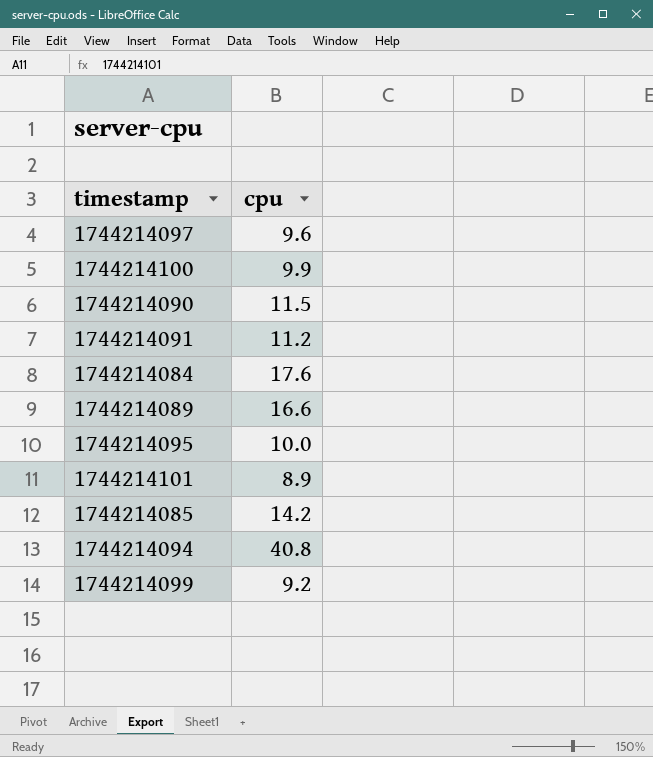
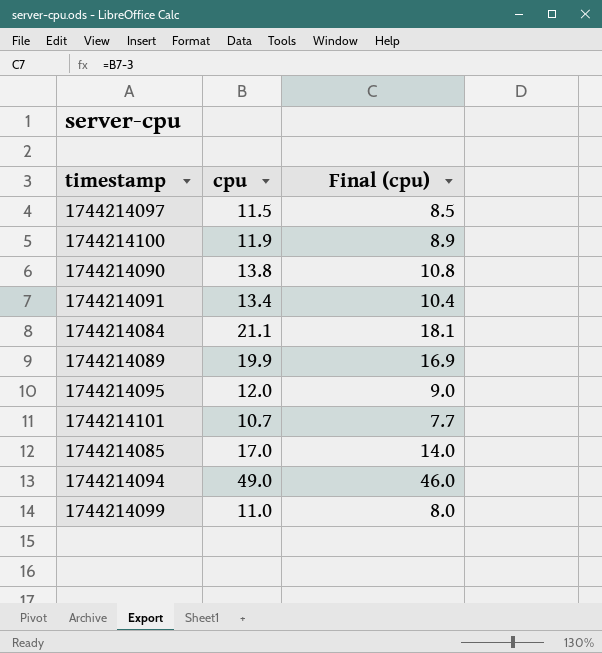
column Final (cpu) | formula: none -> [cpu] - 3
1744214097 | cpu: 9.6 -> 11.5
1744214100 | cpu: 9.9 -> 11.9
1744214090 | cpu: 11.5 -> 13.8
1744214091 | cpu: 11.2 -> 13.4
1744214084 | cpu: 17.6 -> 21.1
1744214089 | cpu: 16.6 -> 19.9
1744214095 | cpu: 10.0 -> 12.0
1744214101 | cpu: 8.9 -> 10.7
1744214085 | cpu: 14.2 -> 17.0
1744214094 | cpu: 40.8 -> 49.0
1744214099 | cpu: 9.2 -> 11.0

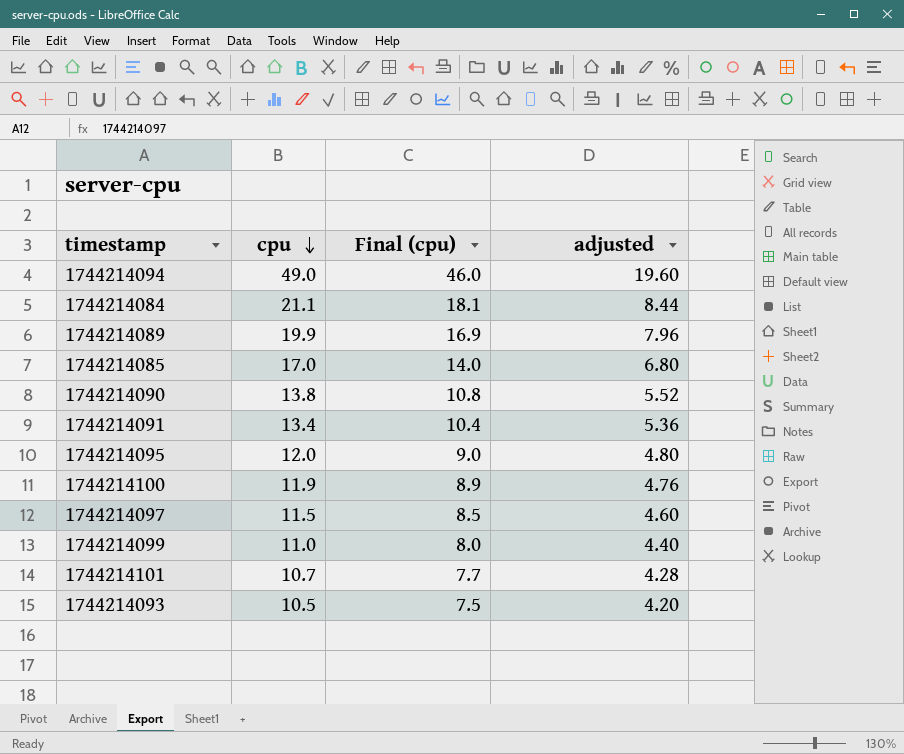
row order: none -> cpu descending
column adjusted | formula: none -> [cpu] * 0.4
row 1744214093: none -> 10.5 | 7.5 | 4.20

